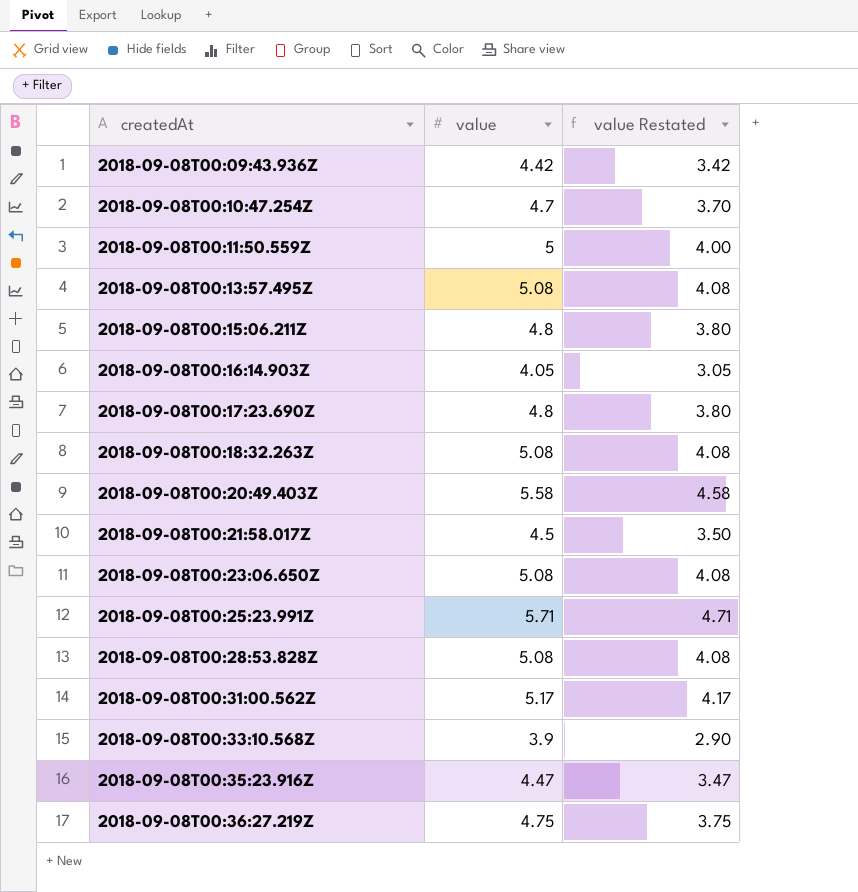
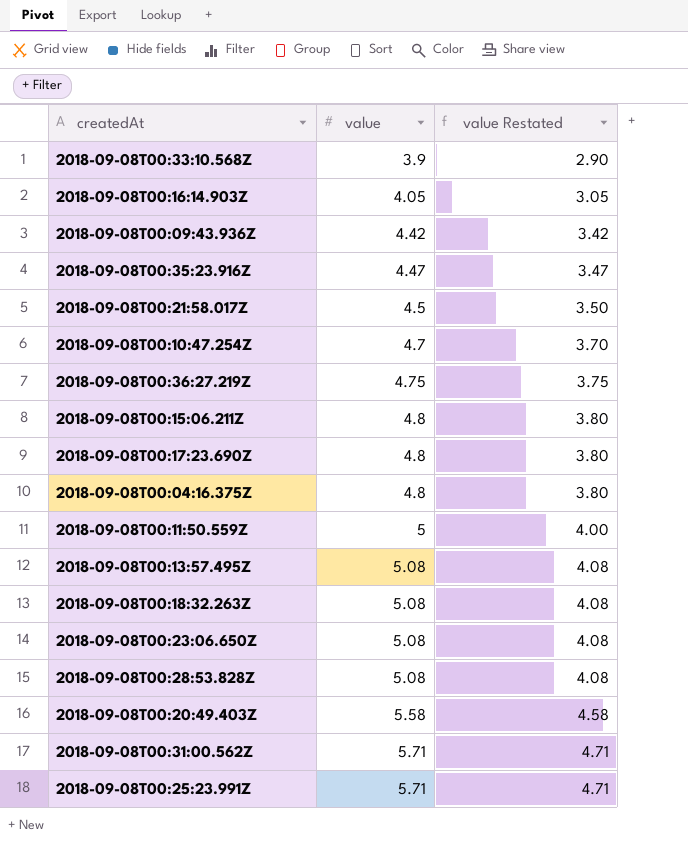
row order: createdAt ascending -> value ascending
row 2018-09-08T00:04:16.375Z: none -> 4.8 | 3.80
2018-09-08T00:31:00.562Z | value: 5.17 -> 5.71
2018-09-08T00:31:00.562Z | value Restated: 4.17 -> 4.71

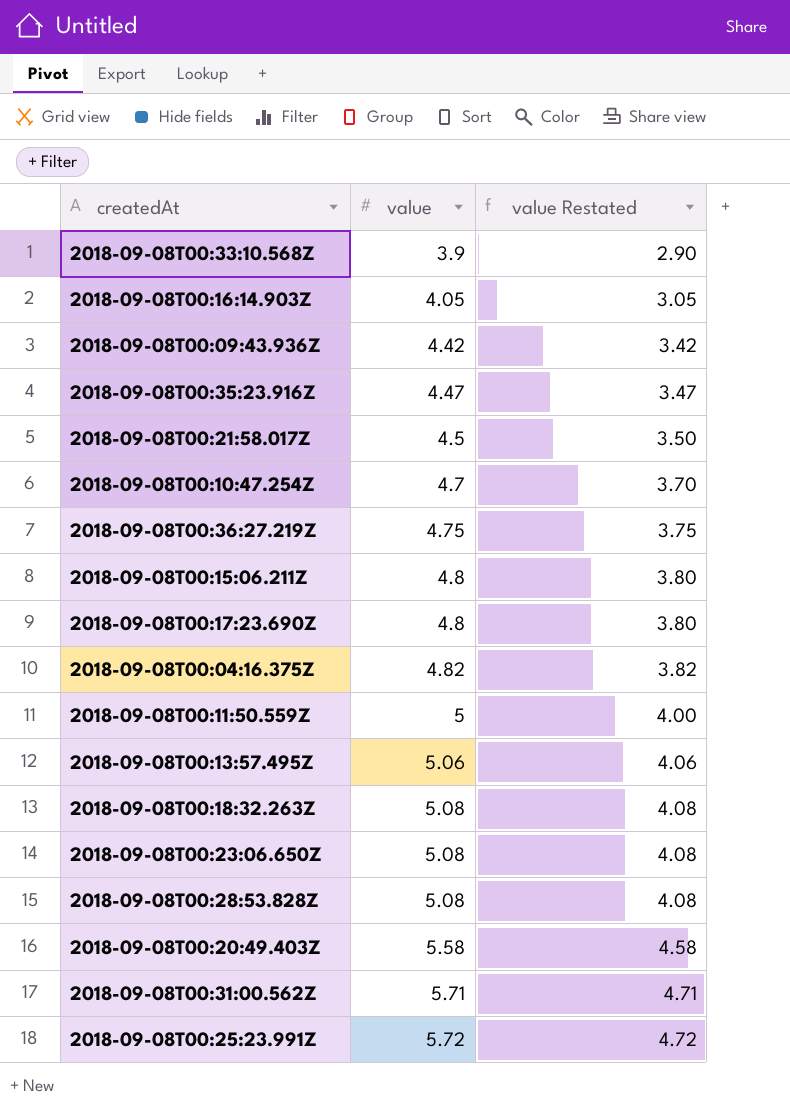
2018-09-08T00:04:16.375Z | value: 4.8 -> 4.82
2018-09-08T00:04:16.375Z | value Restated: 3.80 -> 3.82
2018-09-08T00:13:57.495Z | value: 5.08 -> 5.06
2018-09-08T00:13:57.495Z | value Restated: 4.08 -> 4.06
2018-09-08T00:25:23.991Z | value: 5.71 -> 5.72
2018-09-08T00:25:23.991Z | value Restated: 4.71 -> 4.72

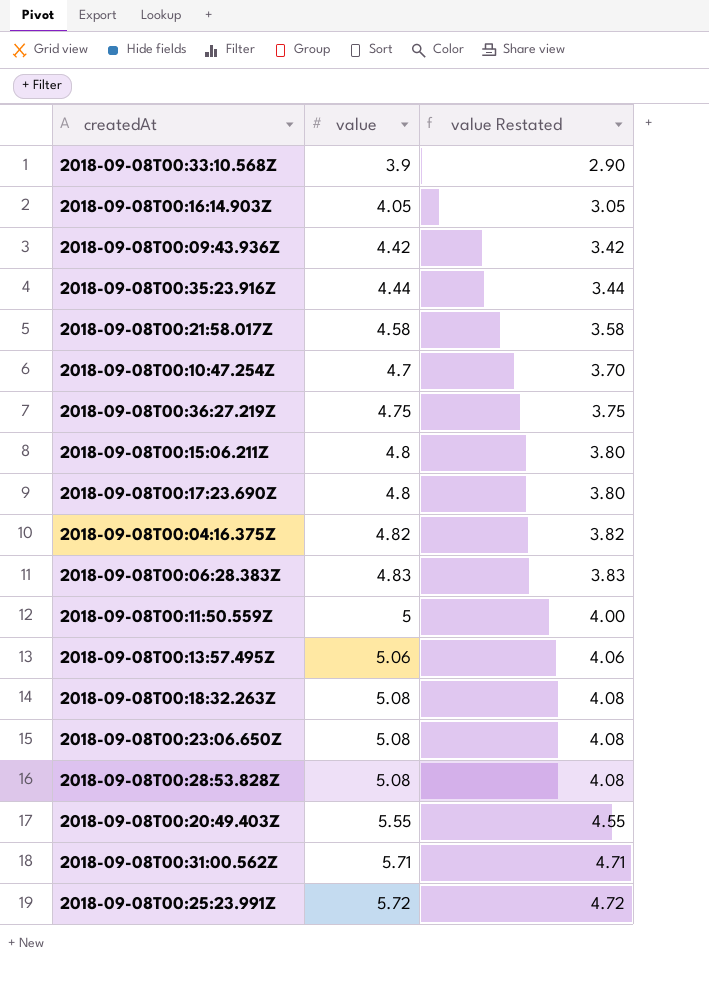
2018-09-08T00:35:23.916Z | value: 4.47 -> 4.44
2018-09-08T00:35:23.916Z | value Restated: 3.47 -> 3.44
2018-09-08T00:21:58.017Z | value: 4.5 -> 4.58
2018-09-08T00:21:58.017Z | value Restated: 3.50 -> 3.58
row 2018-09-08T00:06:28.383Z: none -> 4.83 | 3.83
2018-09-08T00:20:49.403Z | value: 5.58 -> 5.55
2018-09-08T00:20:49.403Z | value Restated: 4.58 -> 4.55

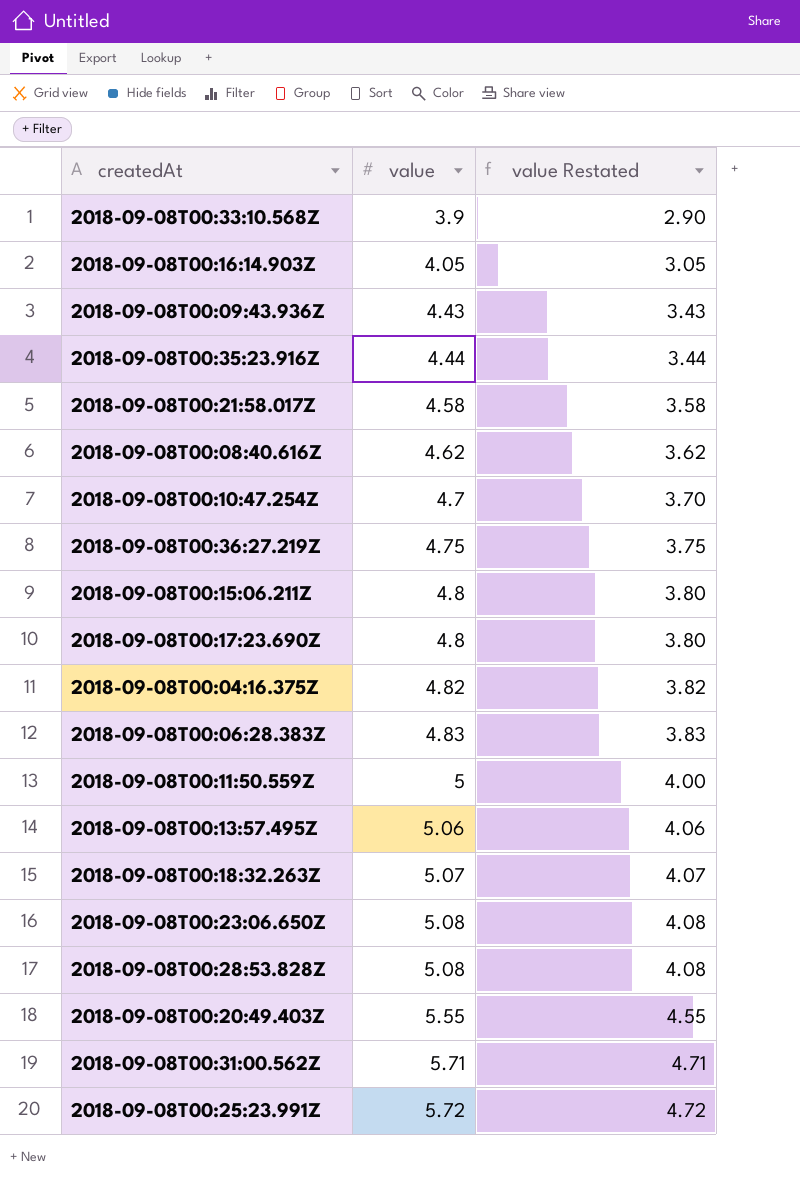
2018-09-08T00:09:43.936Z | value: 4.42 -> 4.43
2018-09-08T00:09:43.936Z | value Restated: 3.42 -> 3.43
row 2018-09-08T00:08:40.616Z: none -> 4.62 | 3.62
2018-09-08T00:18:32.263Z | value: 5.08 -> 5.07
2018-09-08T00:18:32.263Z | value Restated: 4.08 -> 4.07

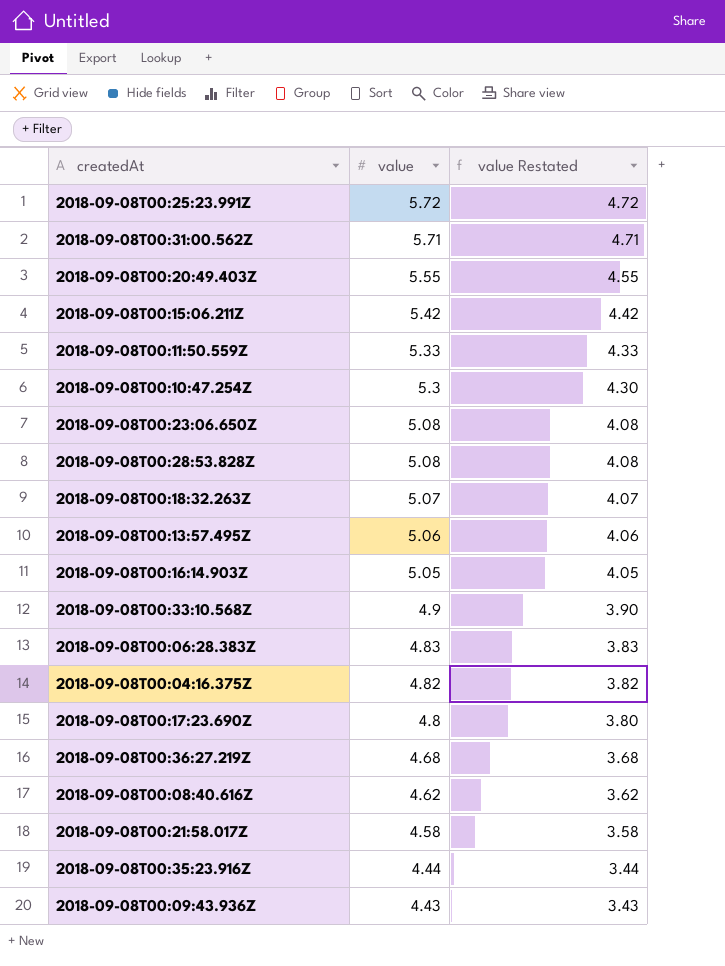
row order: value ascending -> value descending
2018-09-08T00:15:06.211Z | value: 4.8 -> 5.42
2018-09-08T00:15:06.211Z | value Restated: 3.80 -> 4.42
2018-09-08T00:11:50.559Z | value: 5 -> 5.33
2018-09-08T00:11:50.559Z | value Restated: 4.00 -> 4.33
2018-09-08T00:10:47.254Z | value: 4.7 -> 5.3
2018-09-08T00:10:47.254Z | value Restated: 3.70 -> 4.30
2018-09-08T00:16:14.903Z | value: 4.05 -> 5.05
2018-09-08T00:16:14.903Z | value Restated: 3.05 -> 4.05
2018-09-08T00:33:10.568Z | value: 3.9 -> 4.9
2018-09-08T00:33:10.568Z | value Restated: 2.90 -> 3.90
2018-09-08T00:36:27.219Z | value: 4.75 -> 4.68
2018-09-08T00:36:27.219Z | value Restated: 3.75 -> 3.68

